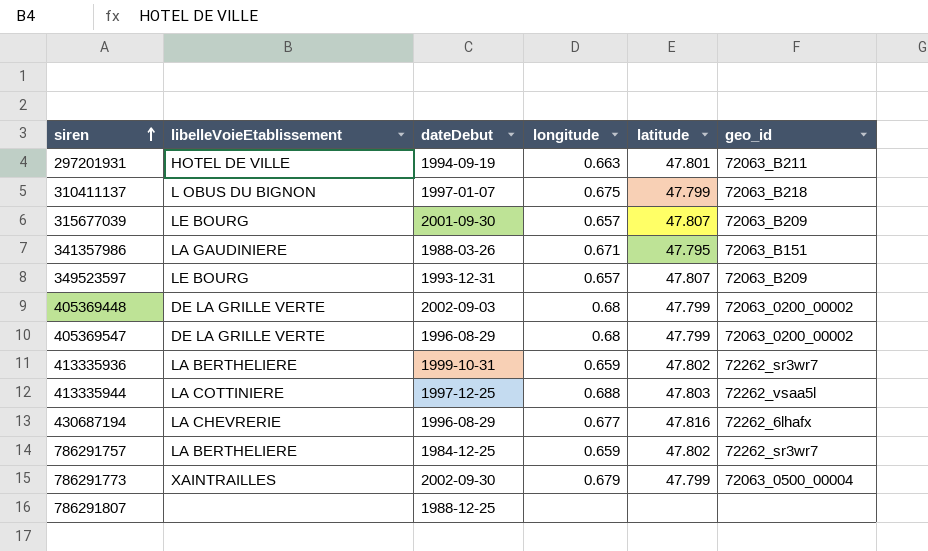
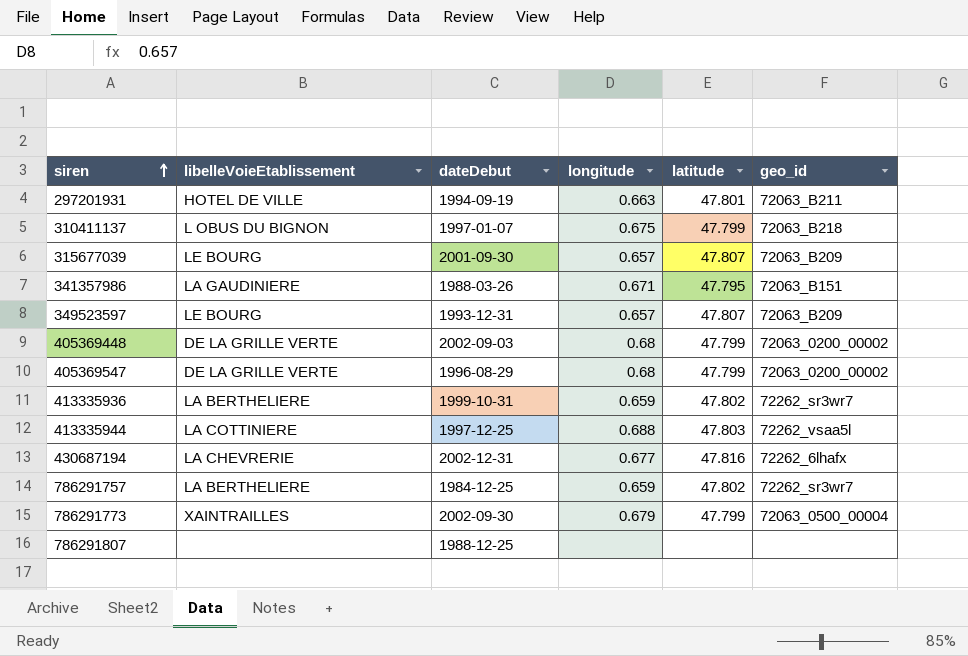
430687194 | dateDebut: 1996-08-29 -> 2002-12-31

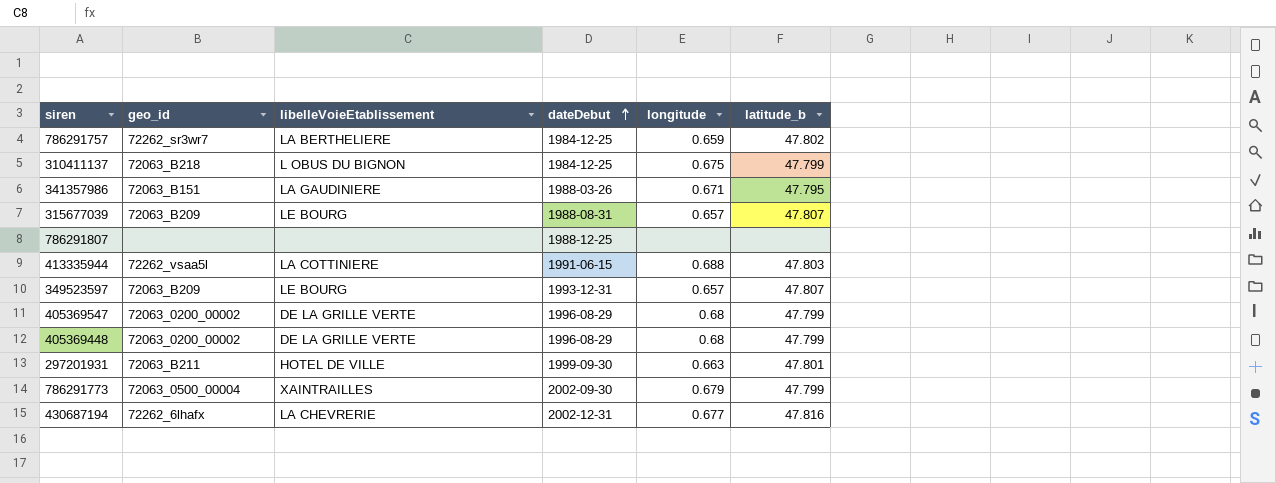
row order: siren ascending -> dateDebut ascending
column geo_id | position: 6 -> 2
column name: latitude -> latitude_b
row 413335936: LA BERTHELIERE | 1999-10-31 | 0.659 | 47.802 | 72262_sr3wr7 -> none
310411137 | dateDebut: 1997-01-07 -> 1984-12-25
315677039 | dateDebut: 2001-09-30 -> 1988-08-31
413335944 | dateDebut: 1997-12-25 -> 1991-06-15
405369448 | dateDebut: 2002-09-03 -> 1996-08-29
297201931 | dateDebut: 1994-09-19 -> 1999-09-30

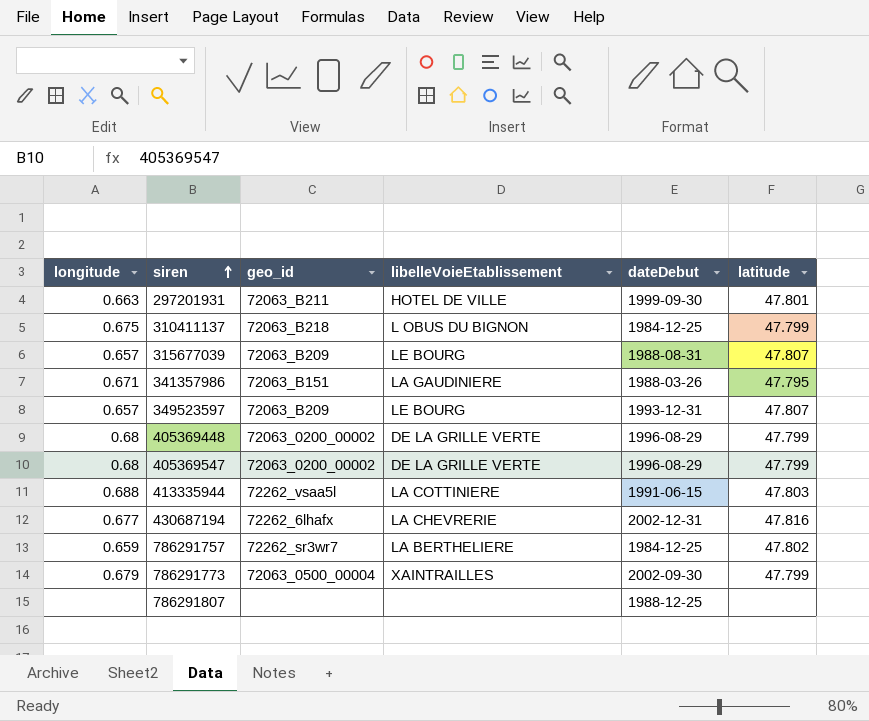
row order: dateDebut ascending -> siren ascending
column longitude | position: 5 -> 1
column name: latitude_b -> latitude

